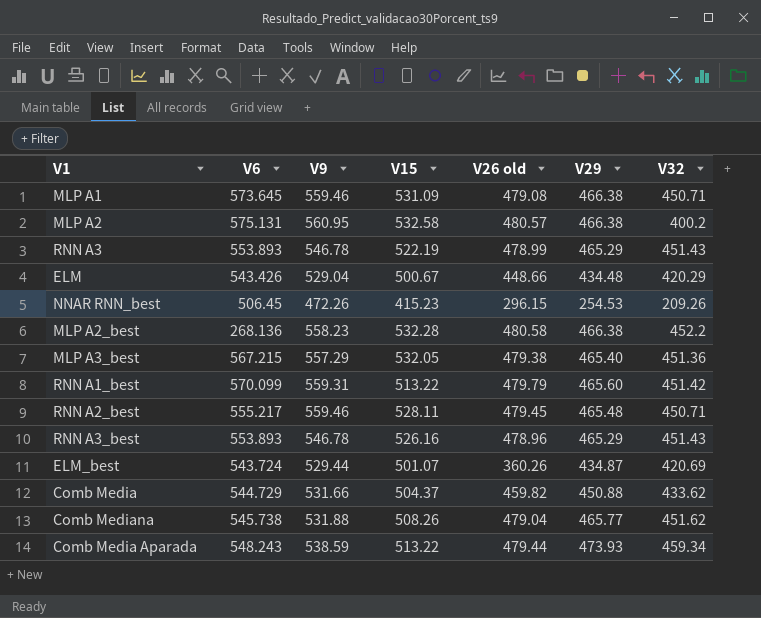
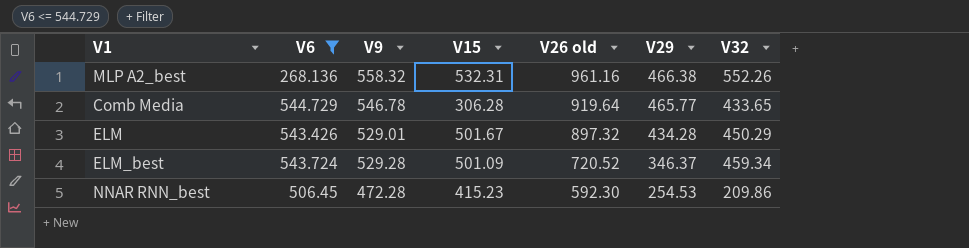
filter: none -> V6 <= 544.729
row order: none -> V26 old descending
MLP A2_best | V9: 558.23 -> 558.32
MLP A2_best | V15: 532.28 -> 532.31
MLP A2_best | V26 old: 480.58 -> 961.16
MLP A2_best | V32: 452.2 -> 552.26
Comb Media | V9: 531.66 -> 546.78
Comb Media | V15: 504.37 -> 306.28
Comb Media | V26 old: 459.82 -> 919.64
Comb Media | V29: 450.88 -> 465.77
Comb Media | V32: 433.62 -> 433.65
ELM | V9: 529.04 -> 529.01
ELM | V15: 500.67 -> 501.67
ELM | V26 old: 448.66 -> 897.32
ELM | V29: 434.48 -> 434.28
ELM | V32: 420.29 -> 450.29
ELM_best | V9: 529.44 -> 529.28
ELM_best | V15: 501.07 -> 501.09
ELM_best | V26 old: 360.26 -> 720.52
ELM_best | V29: 434.87 -> 346.37
ELM_best | V32: 420.69 -> 459.34
NNAR RNN_best | V9: 472.26 -> 472.28
NNAR RNN_best | V26 old: 296.15 -> 592.30
NNAR RNN_best | V32: 209.26 -> 209.86

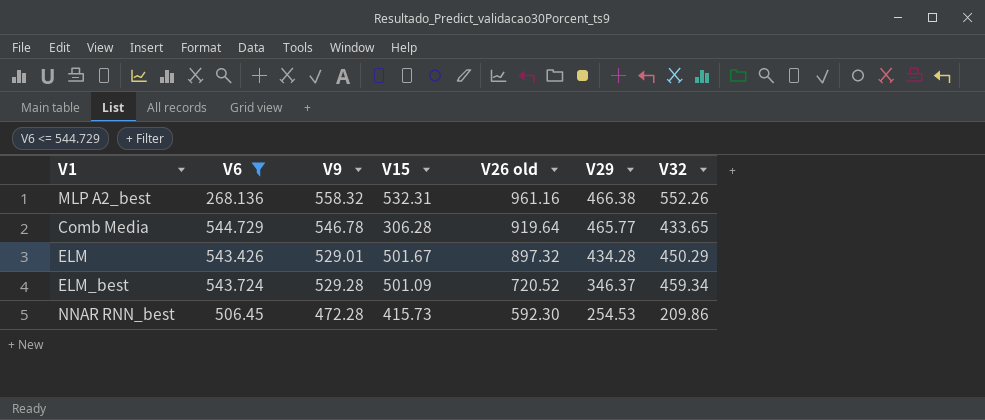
NNAR RNN_best | V15: 415.23 -> 415.73

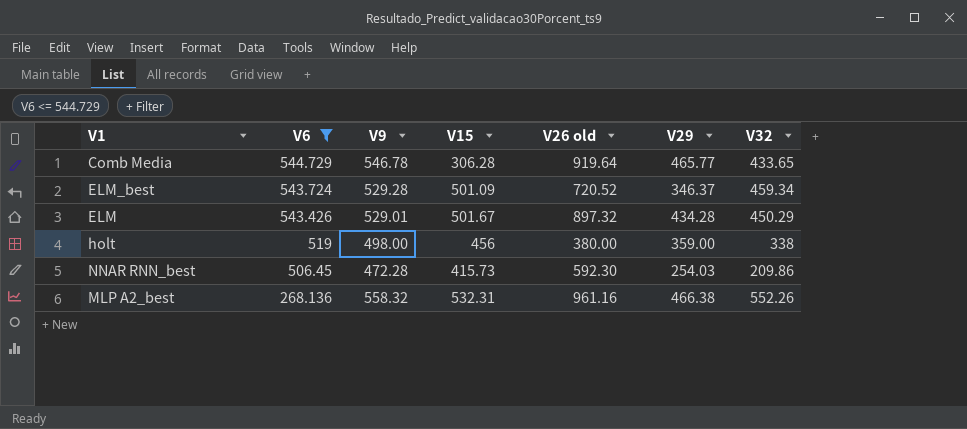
row order: V26 old descending -> V6 descending
row holt: none -> 519 | 498.00 | 456 | 380.00 | 359.00 | 338
NNAR RNN_best | V29: 254.53 -> 254.03

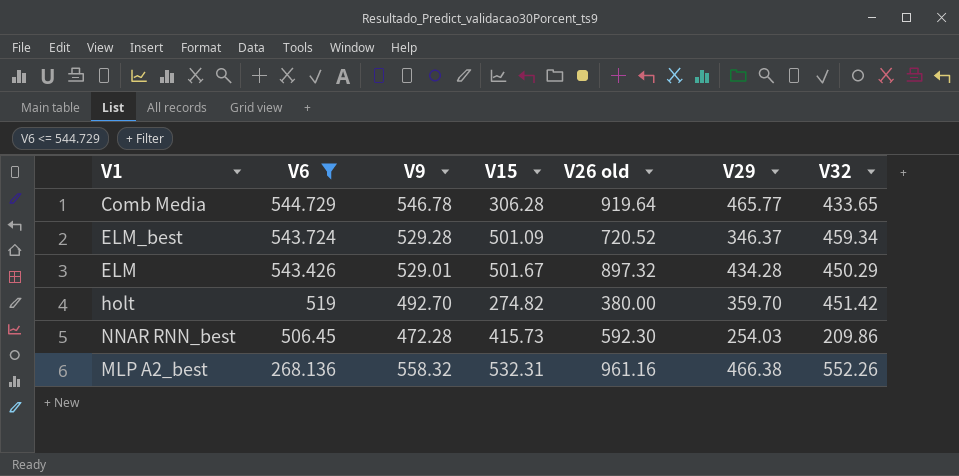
holt | V9: 498.00 -> 492.70
holt | V15: 456 -> 274.82
holt | V29: 359.00 -> 359.70
holt | V32: 338 -> 451.42

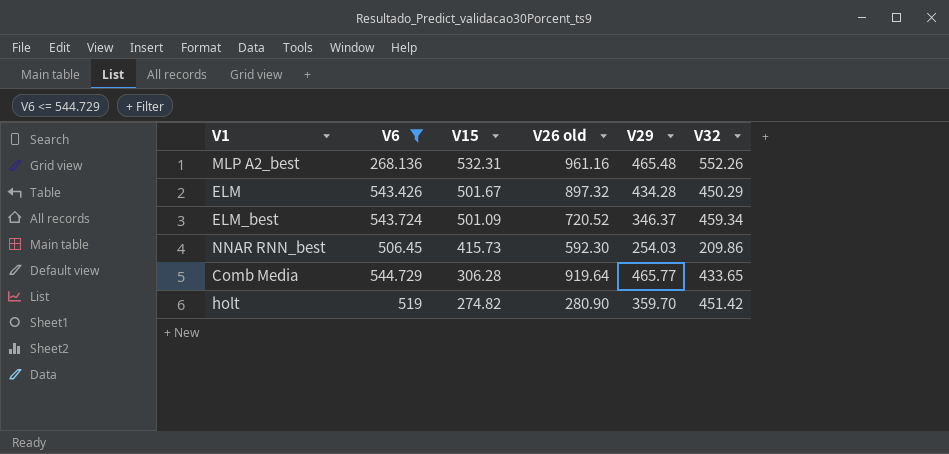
row order: V6 descending -> V15 descending
column V9 | position: 3 -> none
MLP A2_best | V29: 466.38 -> 465.48
holt | V26 old: 380.00 -> 280.90

